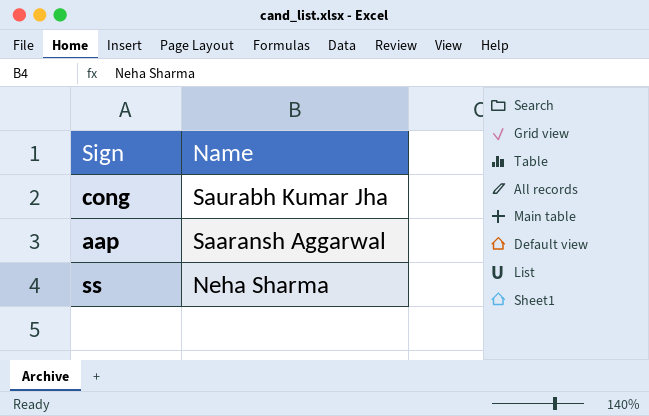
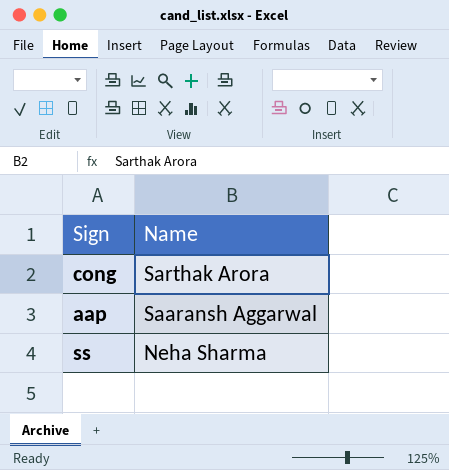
cong | Name: Saurabh Kumar Jha -> Sarthak Arora

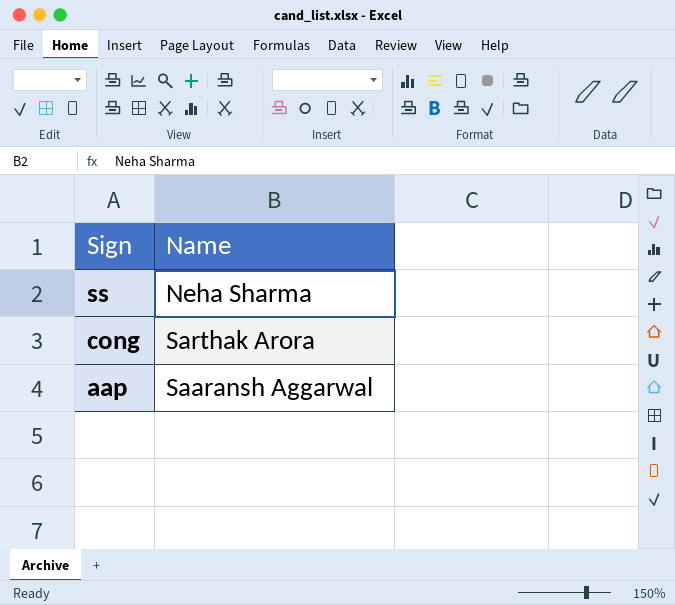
row order: Name descending -> Sign descending

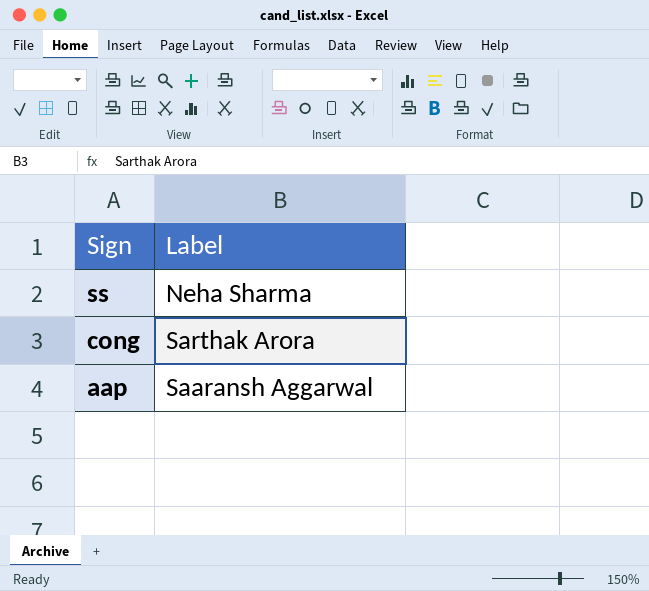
column name: Name -> Label

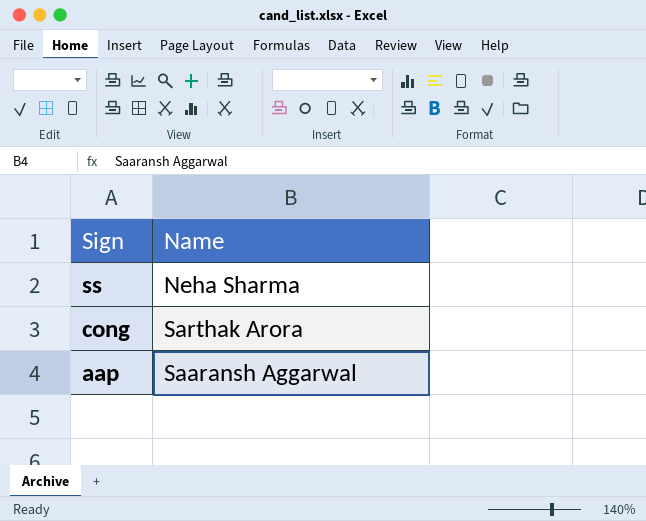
column name: Label -> Name

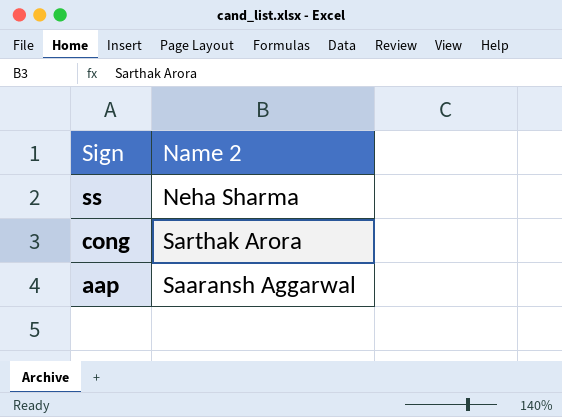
column name: Name -> Name 2

